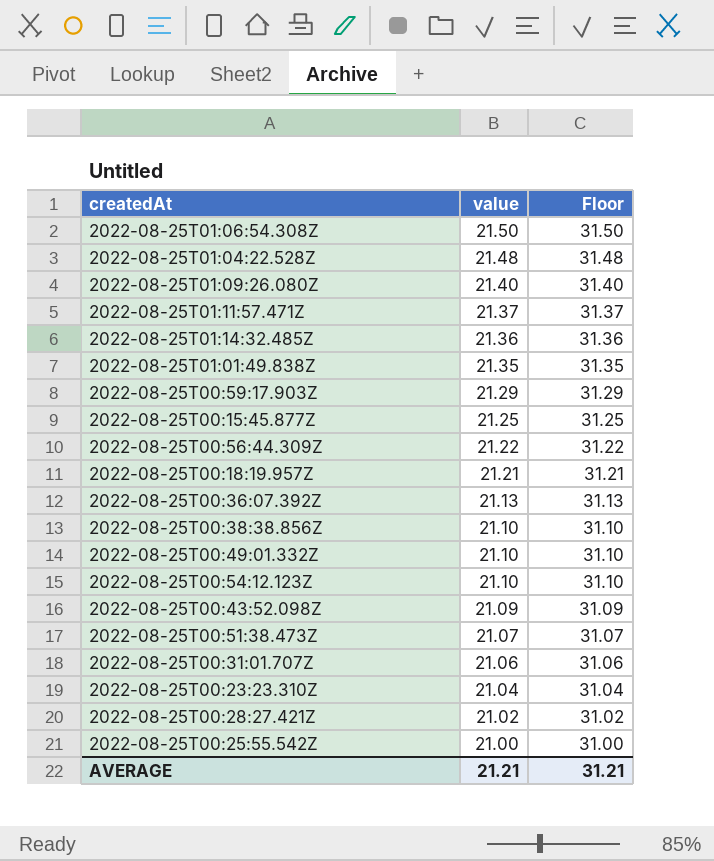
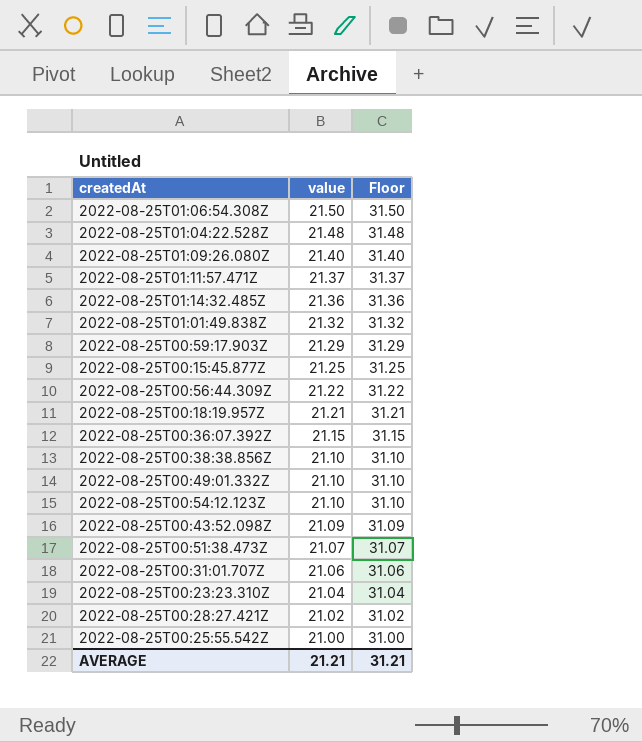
2022-08-25T01:01:49.838Z | value: 21.35 -> 21.32
2022-08-25T01:01:49.838Z | Floor: 31.35 -> 31.32
2022-08-25T00:36:07.392Z | value: 21.13 -> 21.15
2022-08-25T00:36:07.392Z | Floor: 31.13 -> 31.15

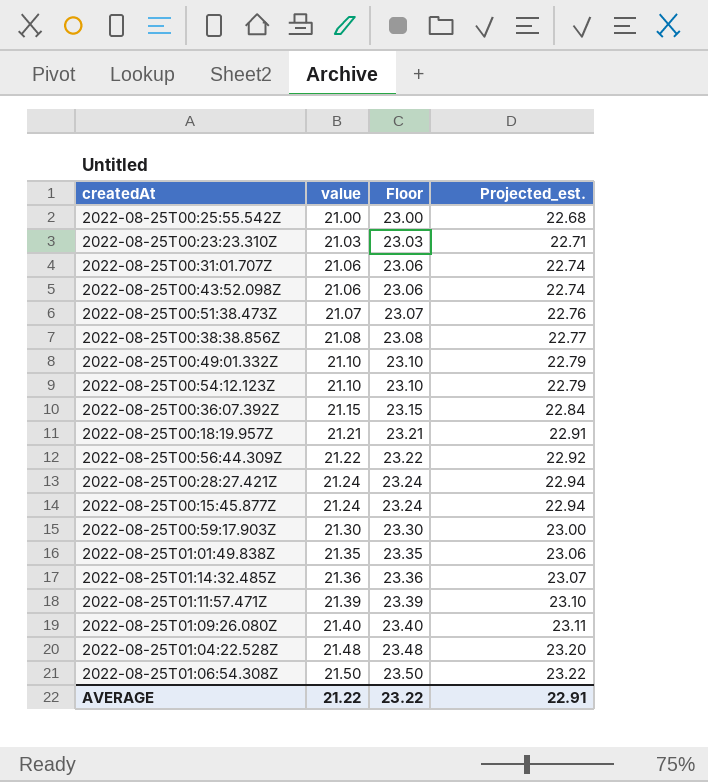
row order: value descending -> value ascending
column Floor | formula: [value] + 10 -> [value] + 2
column Projected_est. | formula: none -> [value] * 1.08
2022-08-25T00:23:23.310Z | value: 21.04 -> 21.03
2022-08-25T00:43:52.098Z | value: 21.09 -> 21.06
2022-08-25T00:38:38.856Z | value: 21.10 -> 21.08
2022-08-25T00:28:27.421Z | value: 21.02 -> 21.24
2022-08-25T00:15:45.877Z | value: 21.25 -> 21.24
2022-08-25T00:59:17.903Z | value: 21.29 -> 21.30
2022-08-25T01:01:49.838Z | value: 21.32 -> 21.35
2022-08-25T01:11:57.471Z | value: 21.37 -> 21.39
AVERAGE | value: 21.21 -> 21.22
AVERAGE | Floor: 31.21 -> 23.22

